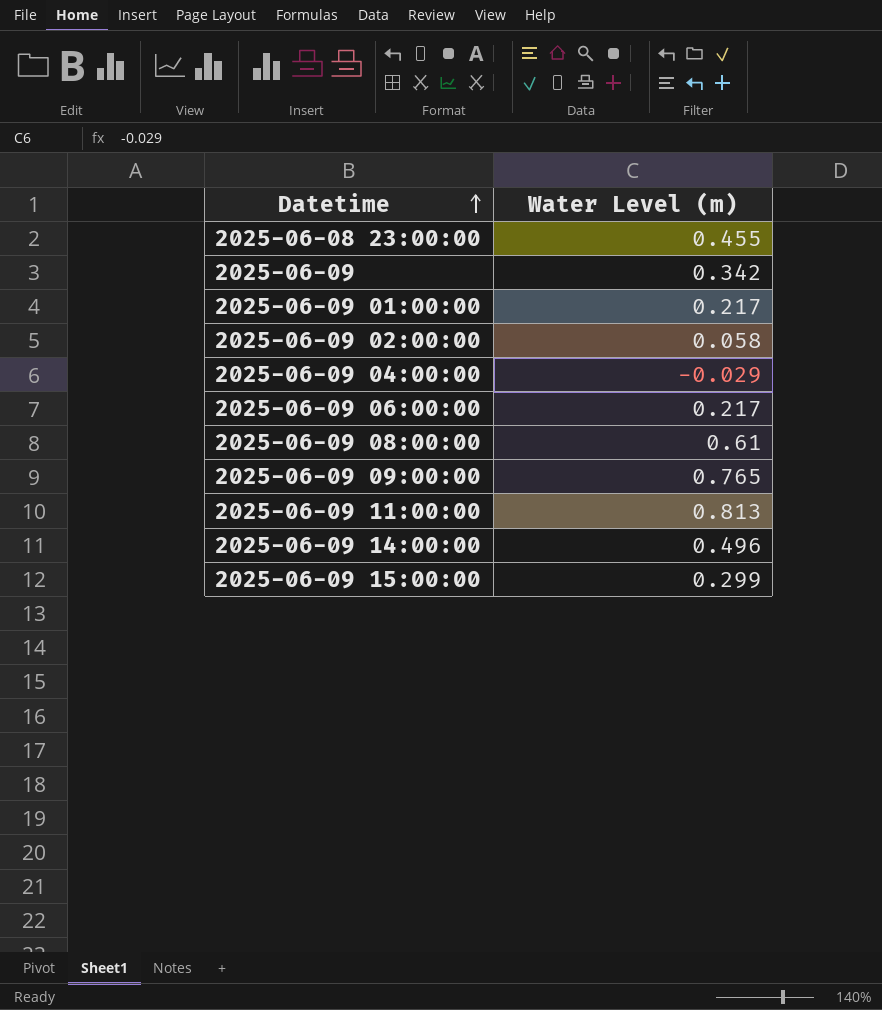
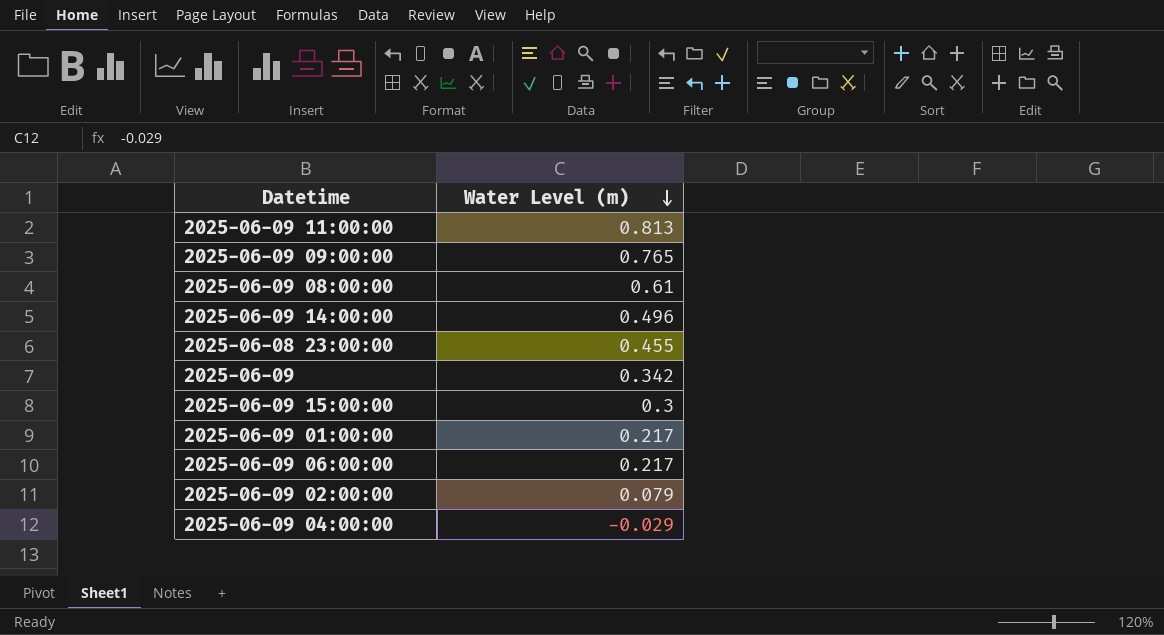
row order: Datetime ascending -> Water Level (m) descending
2025-06-09 15:00:00 | Water Level (m): 0.299 -> 0.3
2025-06-09 02:00:00 | Water Level (m): 0.058 -> 0.079

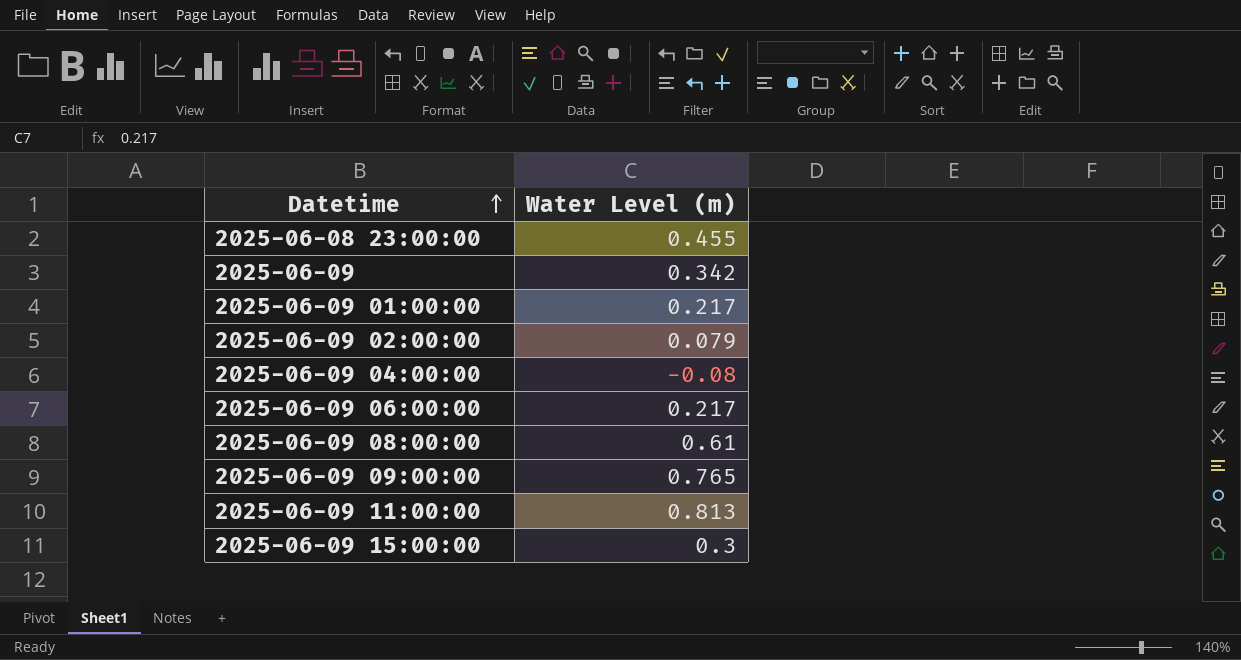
row order: Water Level (m) descending -> Datetime ascending
row 2025-06-09 14:00:00: 0.496 -> none
2025-06-09 04:00:00 | Water Level (m): -0.029 -> -0.08

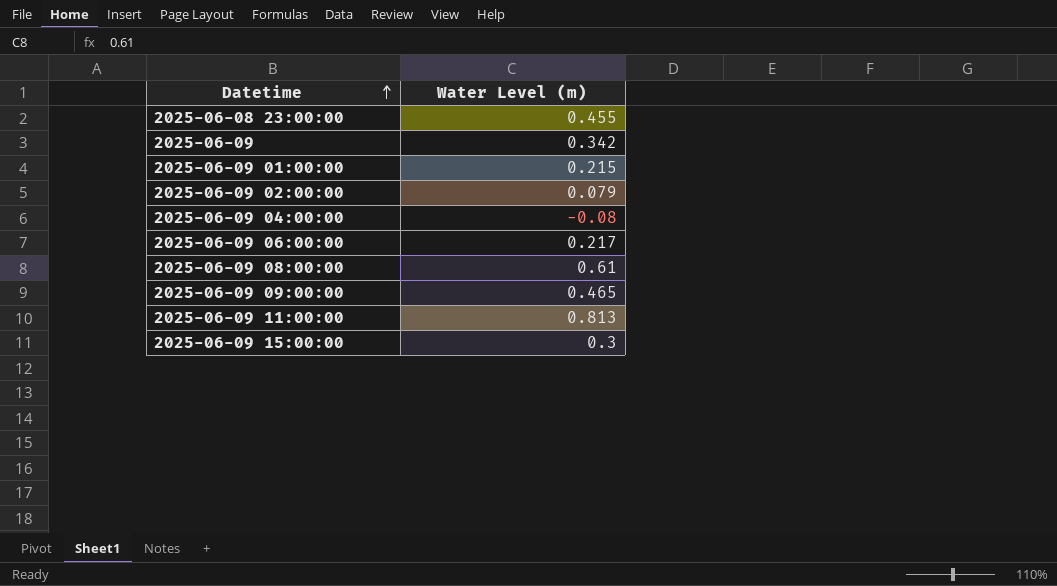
2025-06-09 01:00:00 | Water Level (m): 0.217 -> 0.215
2025-06-09 09:00:00 | Water Level (m): 0.765 -> 0.465

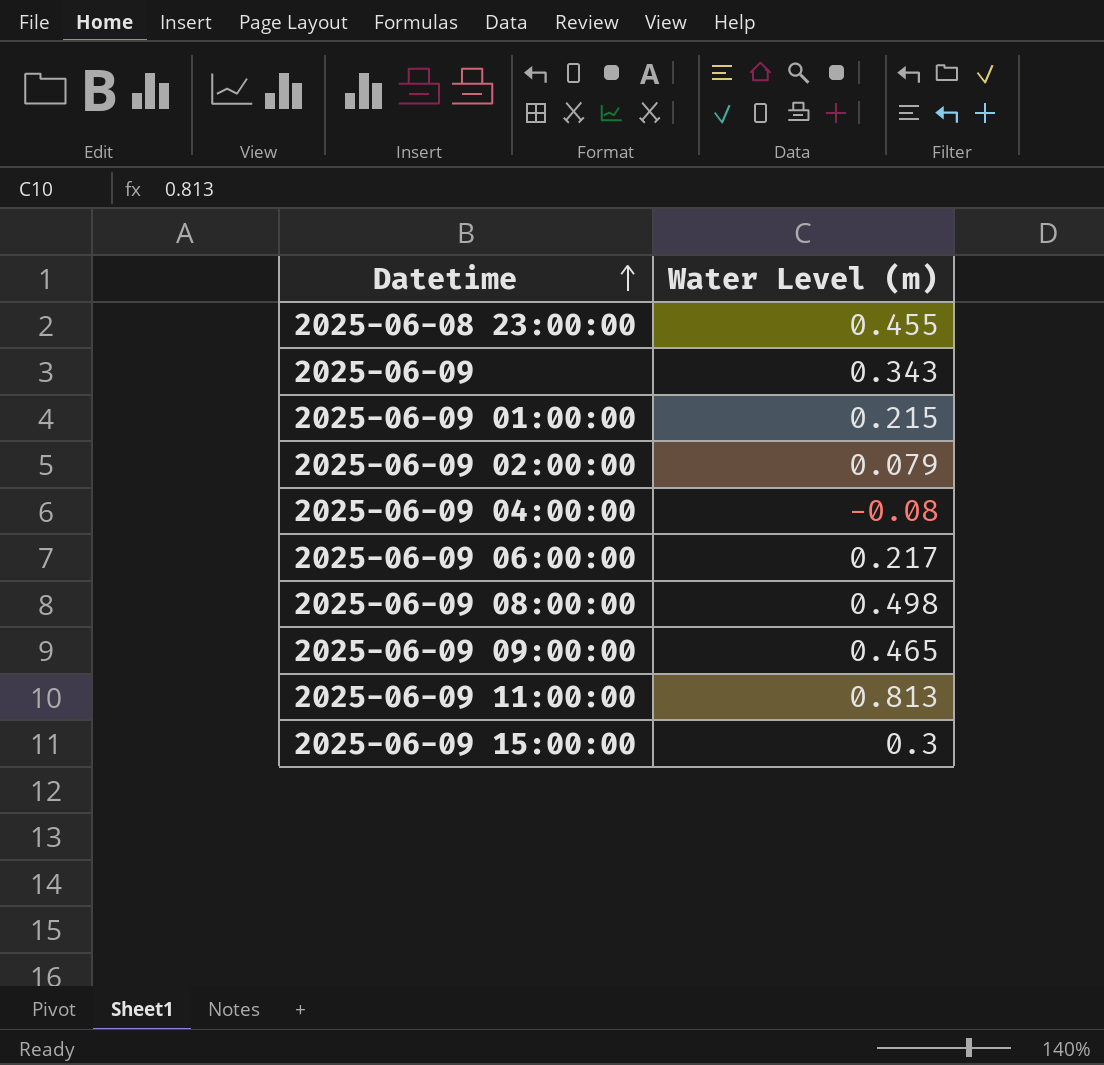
2025-06-09 | Water Level (m): 0.342 -> 0.343
2025-06-09 08:00:00 | Water Level (m): 0.61 -> 0.498

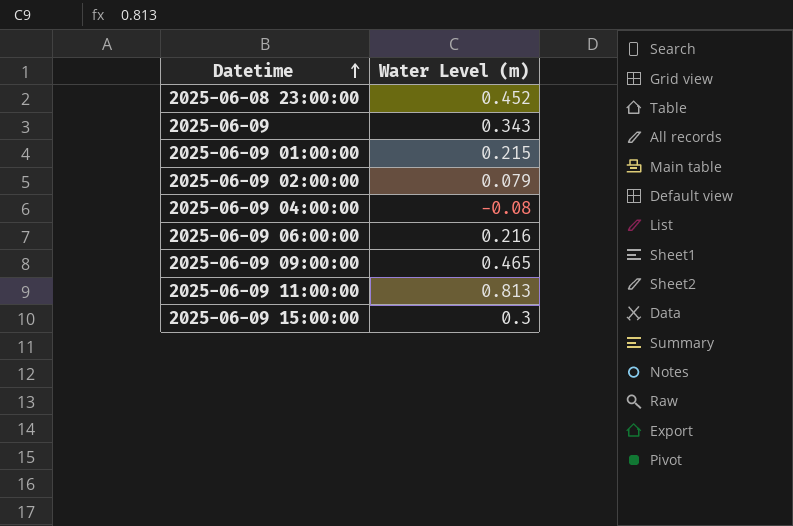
row 2025-06-09 08:00:00: 0.498 -> none
2025-06-08 23:00:00 | Water Level (m): 0.455 -> 0.452
2025-06-09 06:00:00 | Water Level (m): 0.217 -> 0.216

